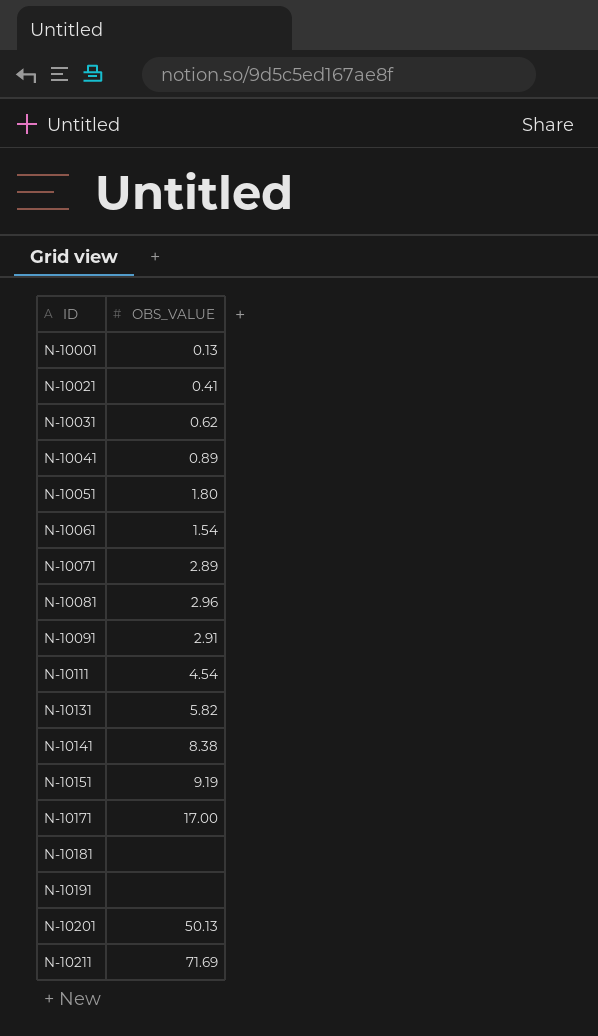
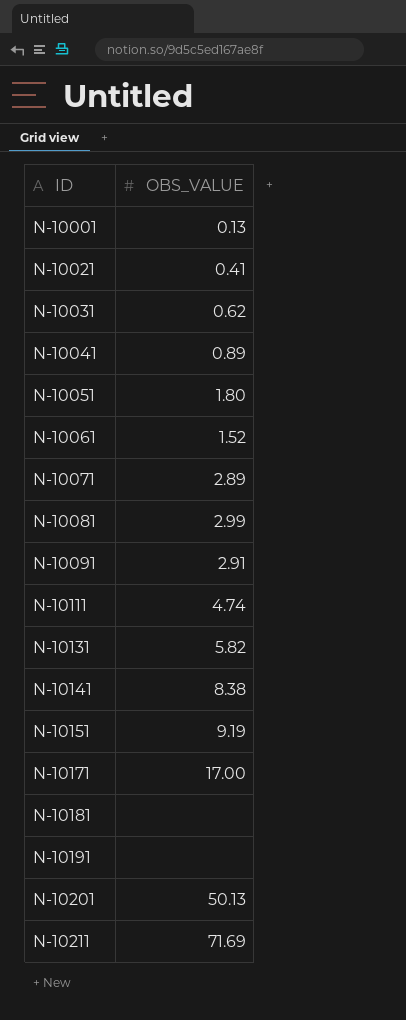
N-10061 | OBS_VALUE: 1.54 -> 1.52
N-10081 | OBS_VALUE: 2.96 -> 2.99
N-10111 | OBS_VALUE: 4.54 -> 4.74

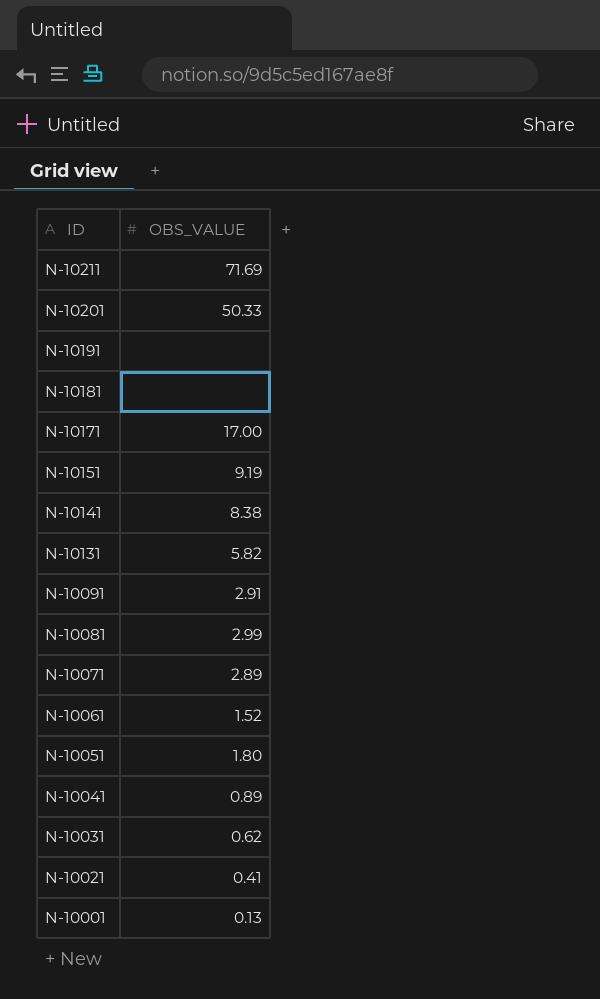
row order: ID ascending -> ID descending
row N-10111: 4.74 -> none
N-10201 | OBS_VALUE: 50.13 -> 50.33

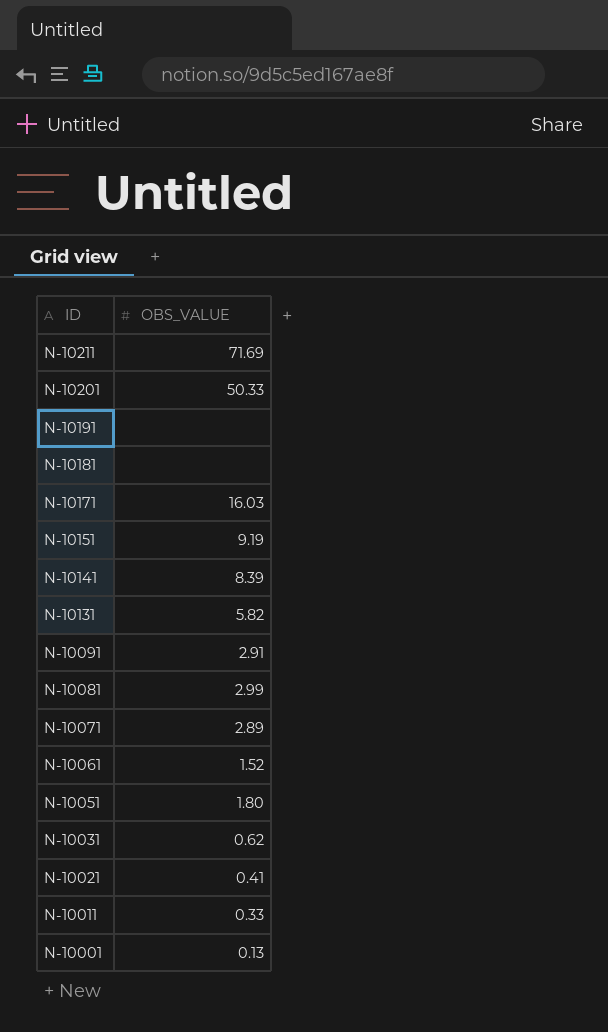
row N-10041: 0.89 -> none
N-10171 | OBS_VALUE: 17.00 -> 16.03
N-10141 | OBS_VALUE: 8.38 -> 8.39
row N-10011: none -> 0.33

